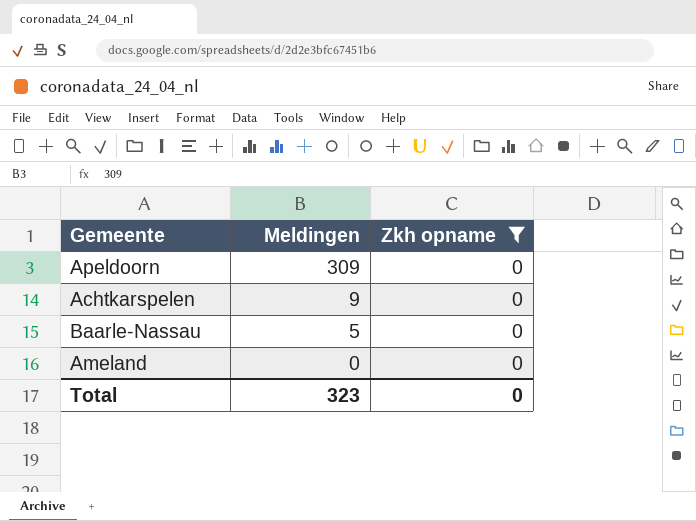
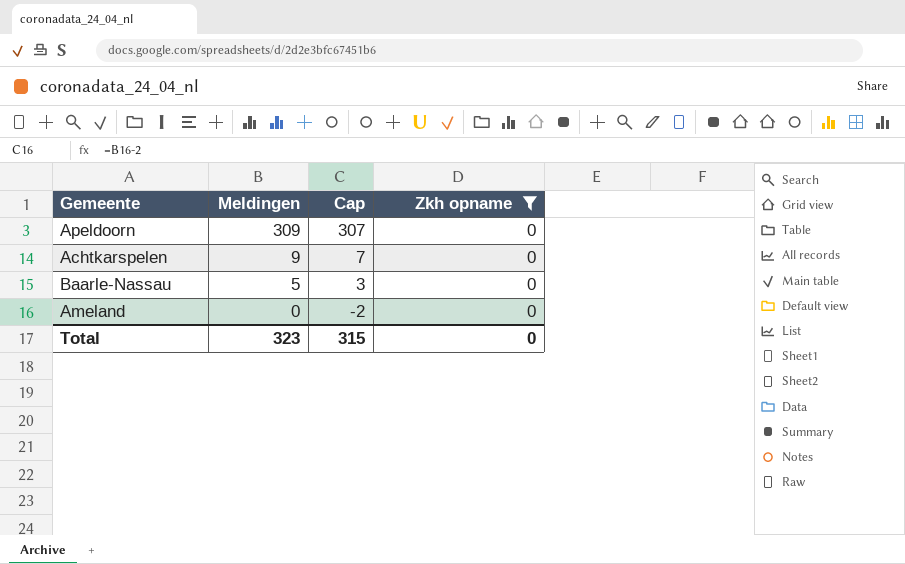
column Cap | formula: none -> [Meldingen] - 2

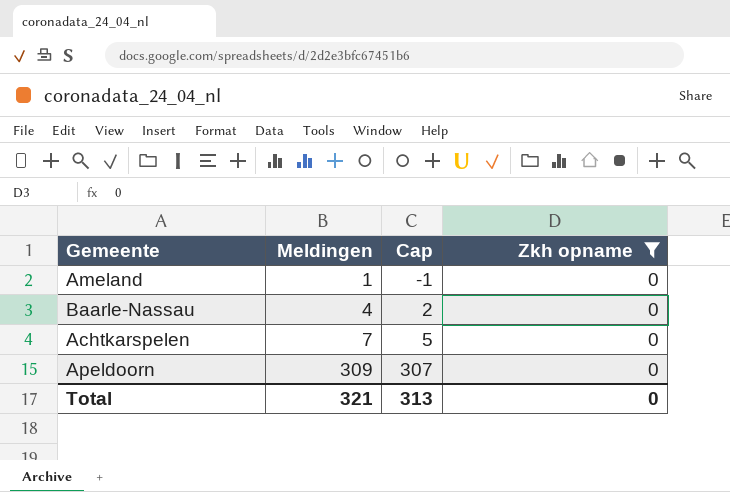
row order: Meldingen descending -> Meldingen ascending
Ameland | Meldingen: 0 -> 1
Ameland | Cap: -2 -> -1
Baarle-Nassau | Meldingen: 5 -> 4
Baarle-Nassau | Cap: 3 -> 2
Achtkarspelen | Meldingen: 9 -> 7
Achtkarspelen | Cap: 7 -> 5
Total | Meldingen: 323 -> 321
Total | Cap: 315 -> 313

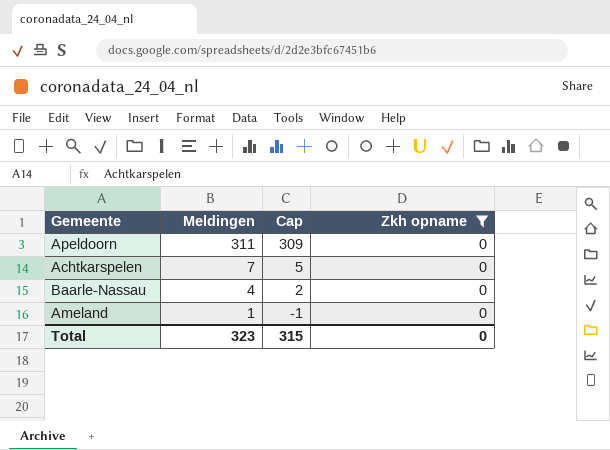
row order: Meldingen ascending -> Meldingen descending
Apeldoorn | Meldingen: 309 -> 311
Apeldoorn | Cap: 307 -> 309
Total | Meldingen: 321 -> 323
Total | Cap: 313 -> 315

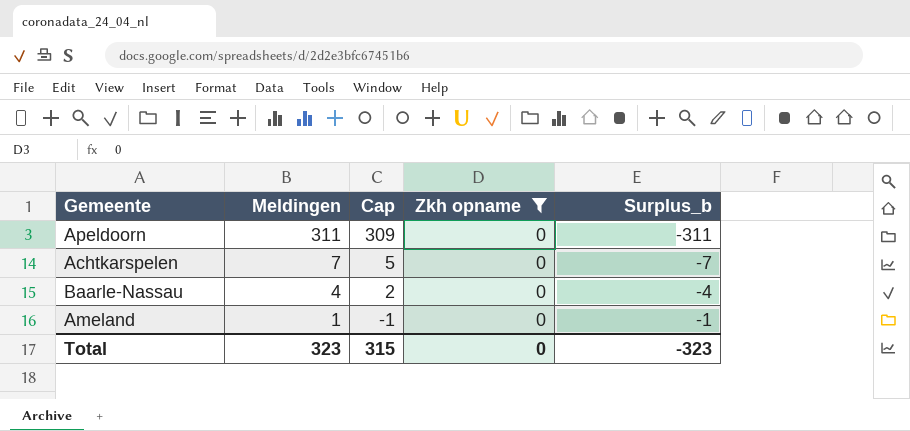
column Surplus_b | formula: none -> [Zkh opname] - [Meldingen]

